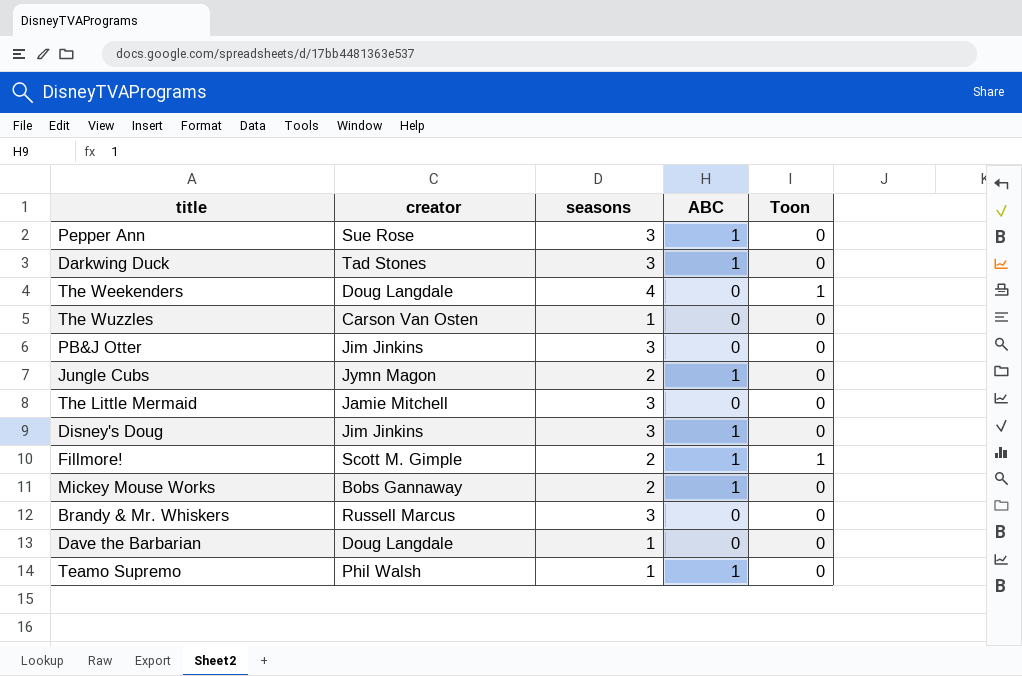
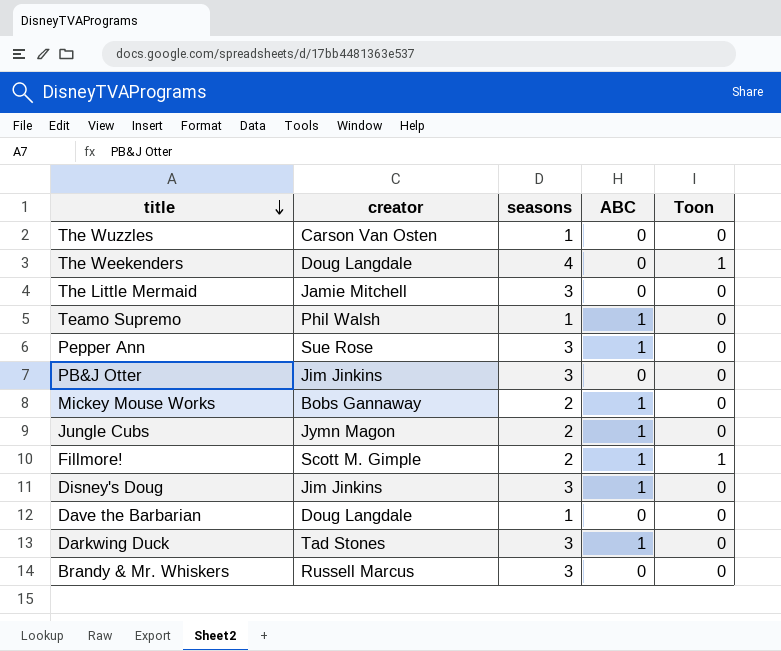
row order: none -> title descending

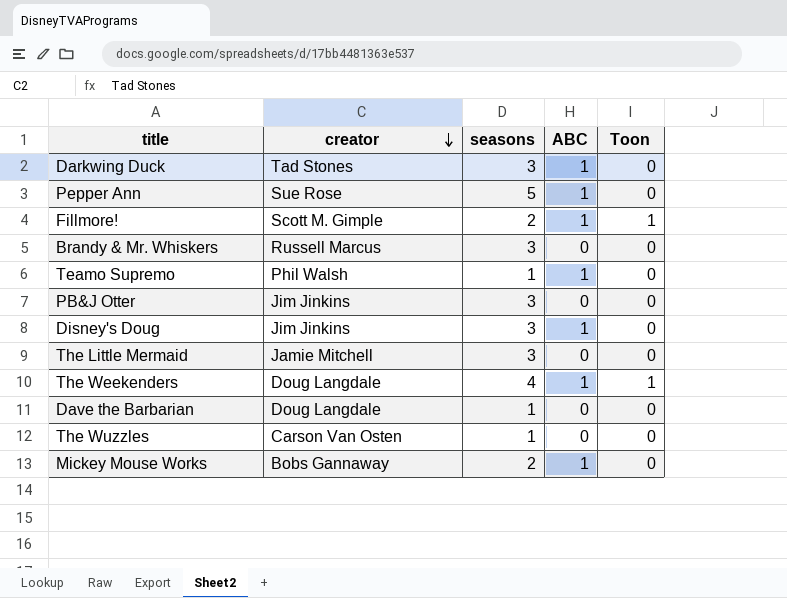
row order: title descending -> creator descending
row Jungle Cubs: Jymn Magon | 2 | 1 | 0 -> none
Pepper Ann | seasons: 3 -> 5
The Weekenders | ABC: 0 -> 1

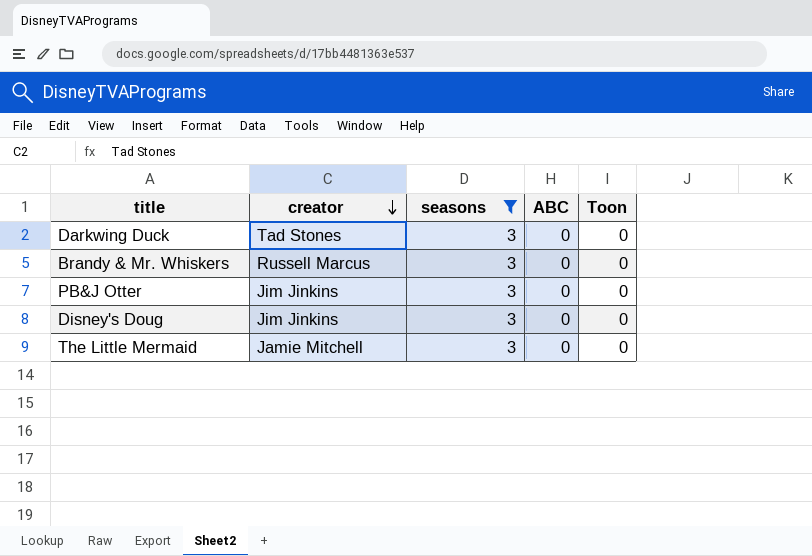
filter: none -> seasons = 3
Darkwing Duck | ABC: 1 -> 0
Disney's Doug | ABC: 1 -> 0

